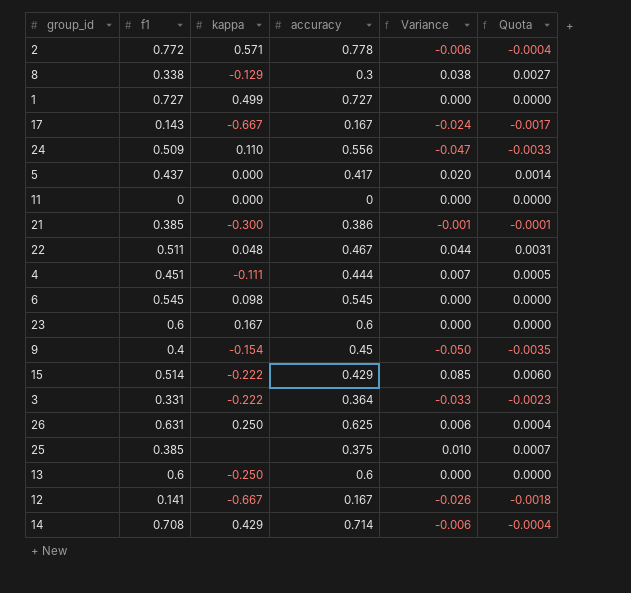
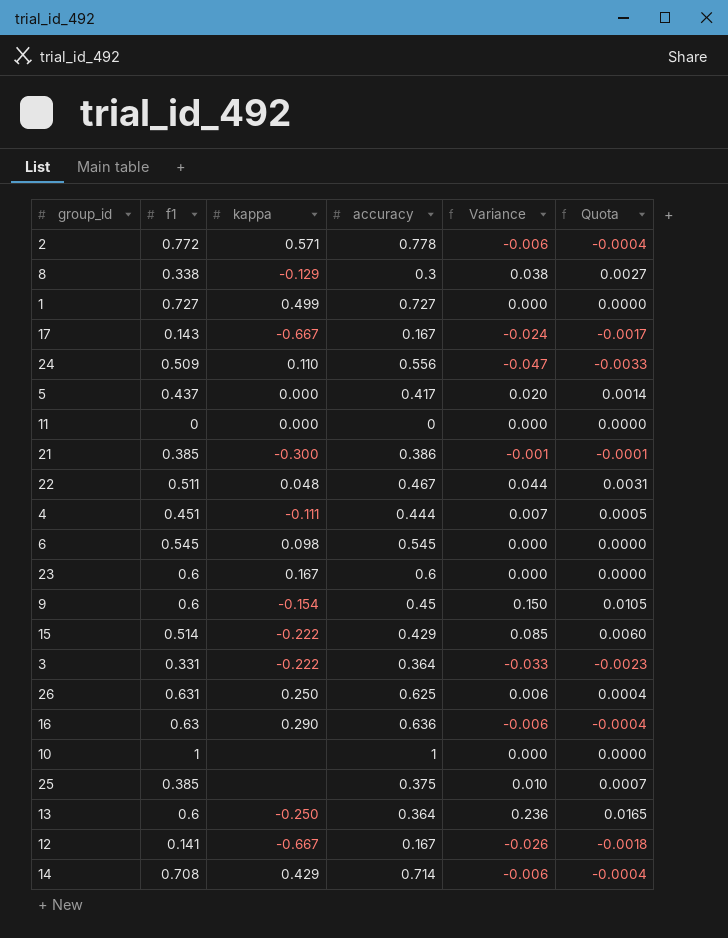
9 | f1: 0.4 -> 0.6
9 | Variance: -0.050 -> 0.150
9 | Quota: -0.0035 -> 0.0105
row 16: none -> 0.63 | 0.290 | 0.636 | -0.006 | -0.0004
row 10: none -> 1 | none | 1 | 0.000 | 0.0000
13 | accuracy: 0.6 -> 0.364
13 | Variance: 0.000 -> 0.236
13 | Quota: 0.0000 -> 0.0165

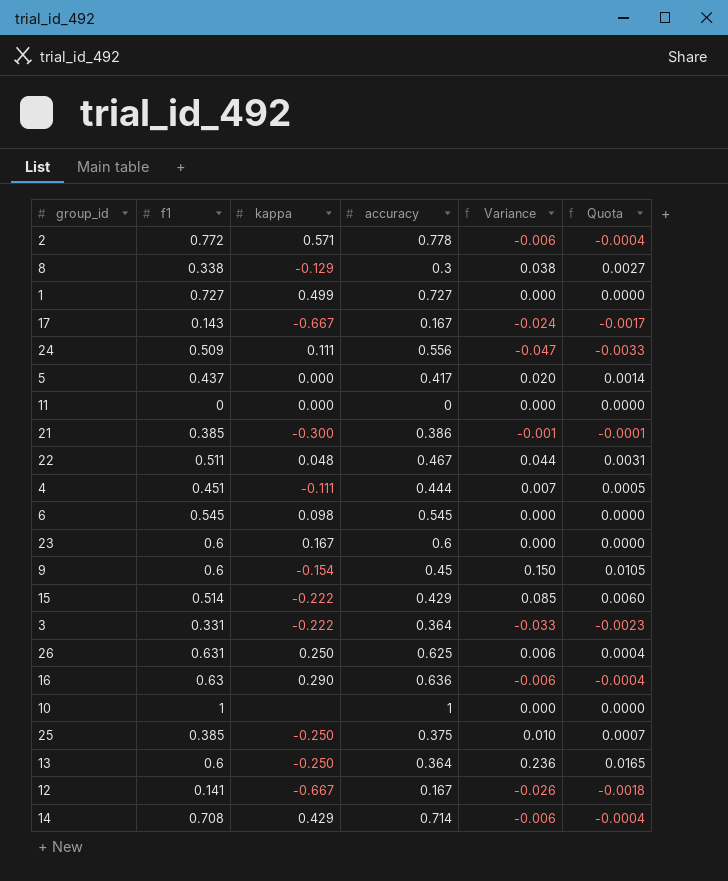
24 | kappa: 0.110 -> 0.111
25 | kappa: none -> -0.250

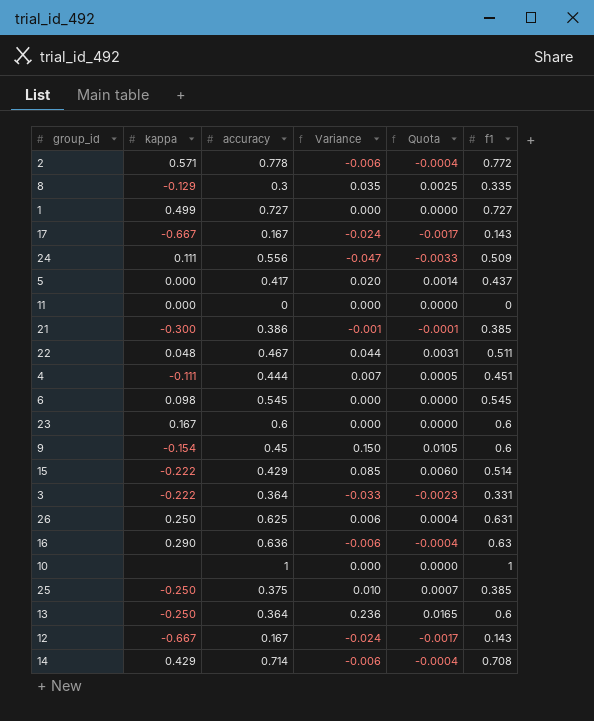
column f1 | position: 2 -> 6
8 | Variance: 0.038 -> 0.035
8 | Quota: 0.0027 -> 0.0025
8 | f1: 0.338 -> 0.335
12 | Variance: -0.026 -> -0.024
12 | Quota: -0.0018 -> -0.0017
12 | f1: 0.141 -> 0.143

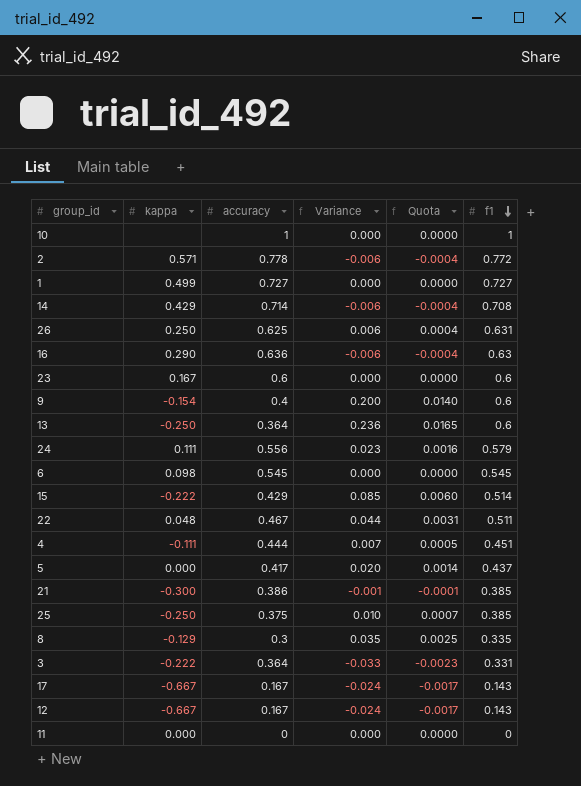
row order: none -> f1 descending
9 | accuracy: 0.45 -> 0.4
9 | Variance: 0.150 -> 0.200
9 | Quota: 0.0105 -> 0.0140
24 | Variance: -0.047 -> 0.023
24 | Quota: -0.0033 -> 0.0016
24 | f1: 0.509 -> 0.579

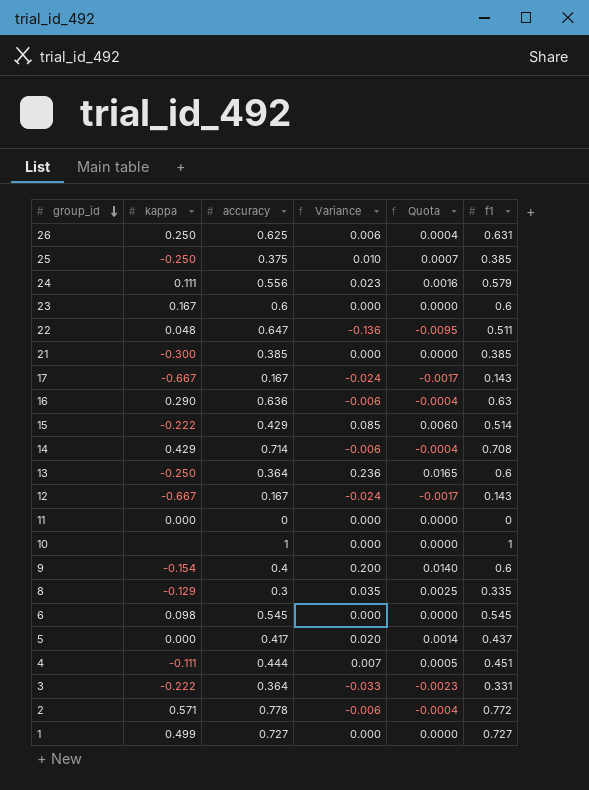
row order: f1 descending -> group_id descending
22 | accuracy: 0.467 -> 0.647
22 | Variance: 0.044 -> -0.136
22 | Quota: 0.0031 -> -0.0095
21 | accuracy: 0.386 -> 0.385
21 | Variance: -0.001 -> 0.000
21 | Quota: -0.0001 -> 0.0000

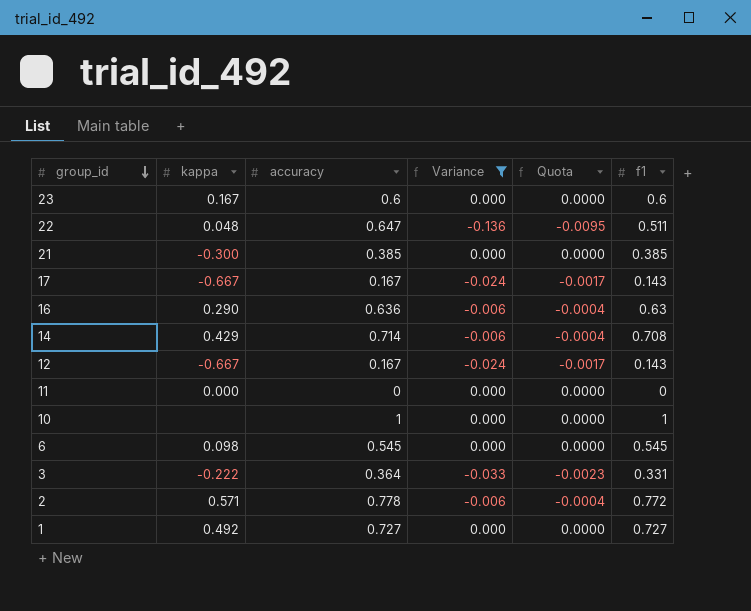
filter: none -> Variance <= 0.000
1 | kappa: 0.499 -> 0.492

